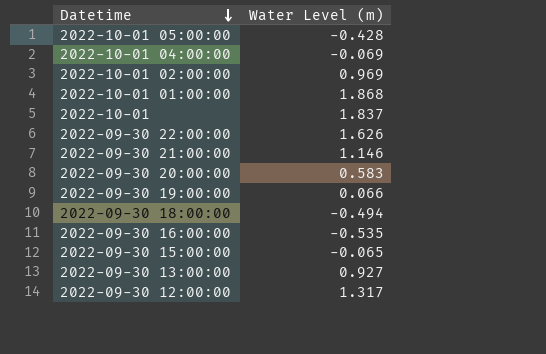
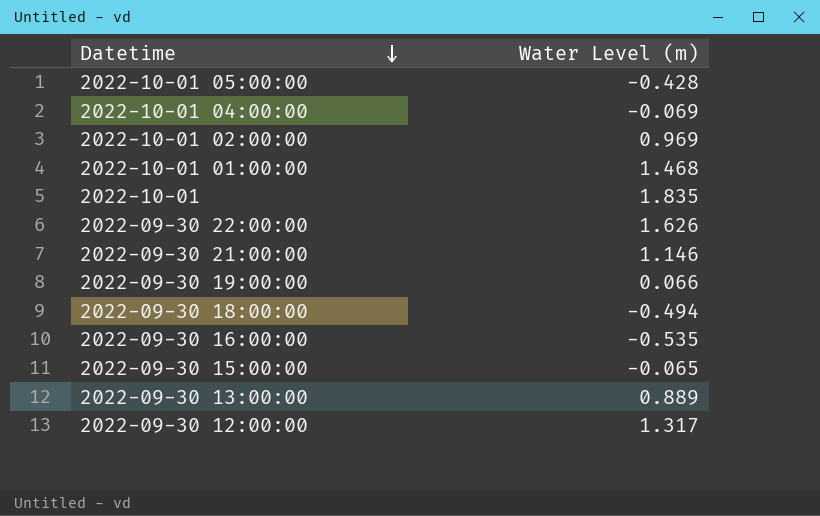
row 2022-09-30 20:00:00: 0.583 -> none
2022-10-01 01:00:00 | Water Level (m): 1.868 -> 1.468
2022-10-01 | Water Level (m): 1.837 -> 1.835
2022-09-30 13:00:00 | Water Level (m): 0.927 -> 0.889

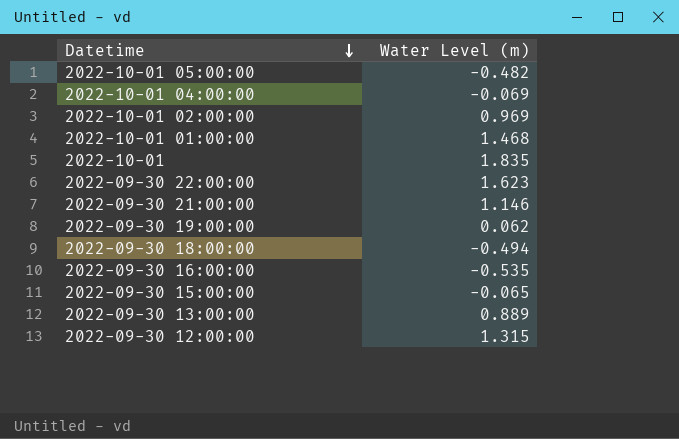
2022-10-01 05:00:00 | Water Level (m): -0.428 -> -0.482
2022-09-30 22:00:00 | Water Level (m): 1.626 -> 1.623
2022-09-30 19:00:00 | Water Level (m): 0.066 -> 0.062
2022-09-30 12:00:00 | Water Level (m): 1.317 -> 1.315

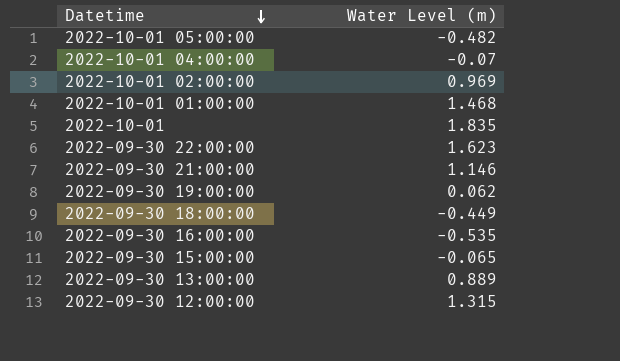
2022-10-01 04:00:00 | Water Level (m): -0.069 -> -0.07
2022-09-30 18:00:00 | Water Level (m): -0.494 -> -0.449

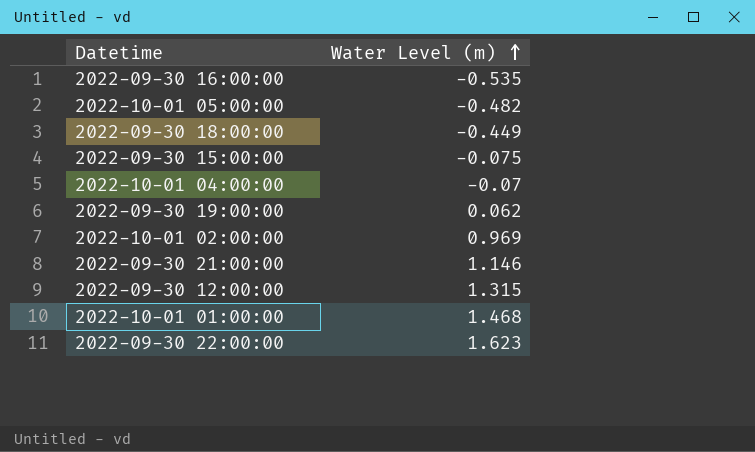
row order: Datetime descending -> Water Level (m) ascending
row 2022-10-01: 1.835 -> none
row 2022-09-30 13:00:00: 0.889 -> none
2022-09-30 15:00:00 | Water Level (m): -0.065 -> -0.075

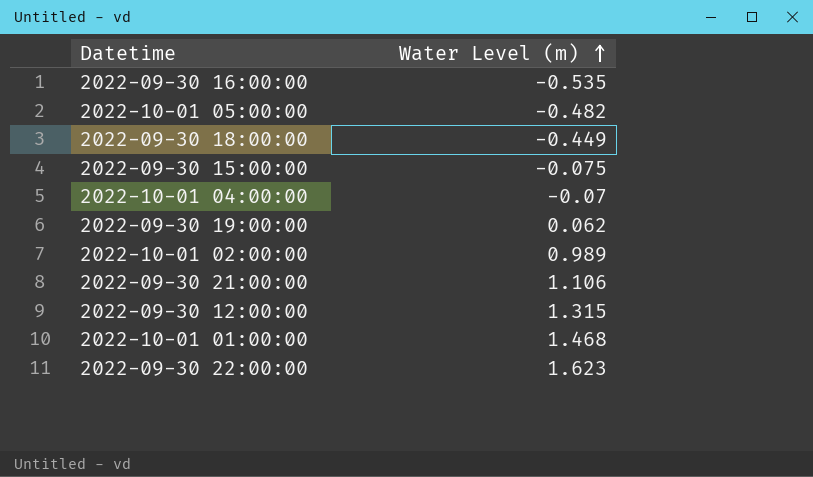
2022-10-01 02:00:00 | Water Level (m): 0.969 -> 0.989
2022-09-30 21:00:00 | Water Level (m): 1.146 -> 1.106

